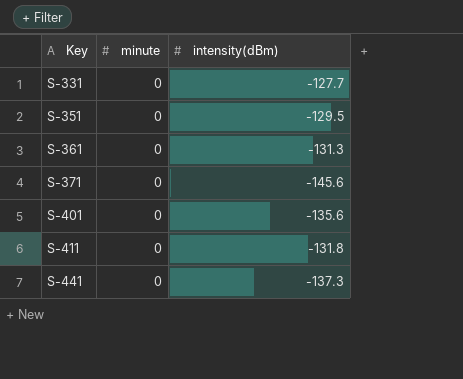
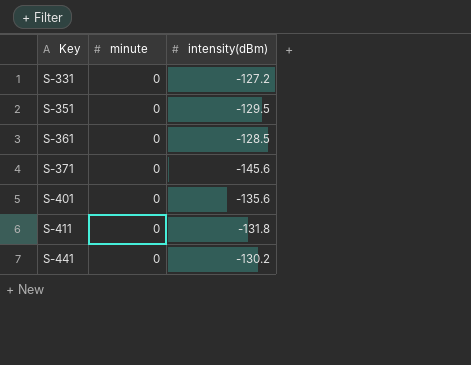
S-331 | intensity(dBm): -127.7 -> -127.2
S-361 | intensity(dBm): -131.3 -> -128.5
S-441 | intensity(dBm): -137.3 -> -130.2

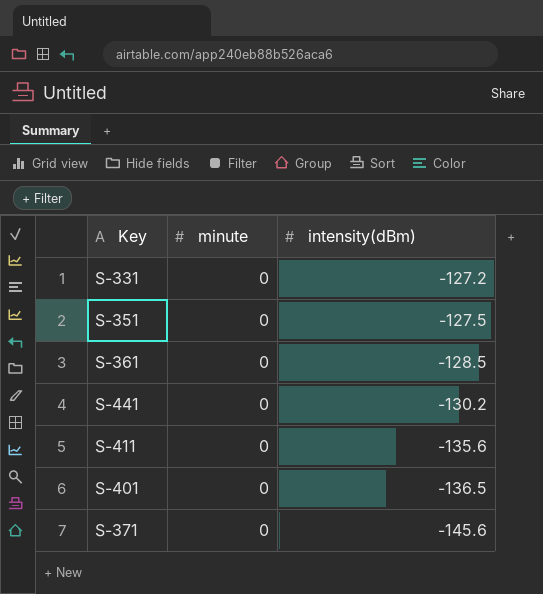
row order: Key ascending -> intensity(dBm) descending
S-351 | intensity(dBm): -129.5 -> -127.5
S-411 | intensity(dBm): -131.8 -> -135.6
S-401 | intensity(dBm): -135.6 -> -136.5

